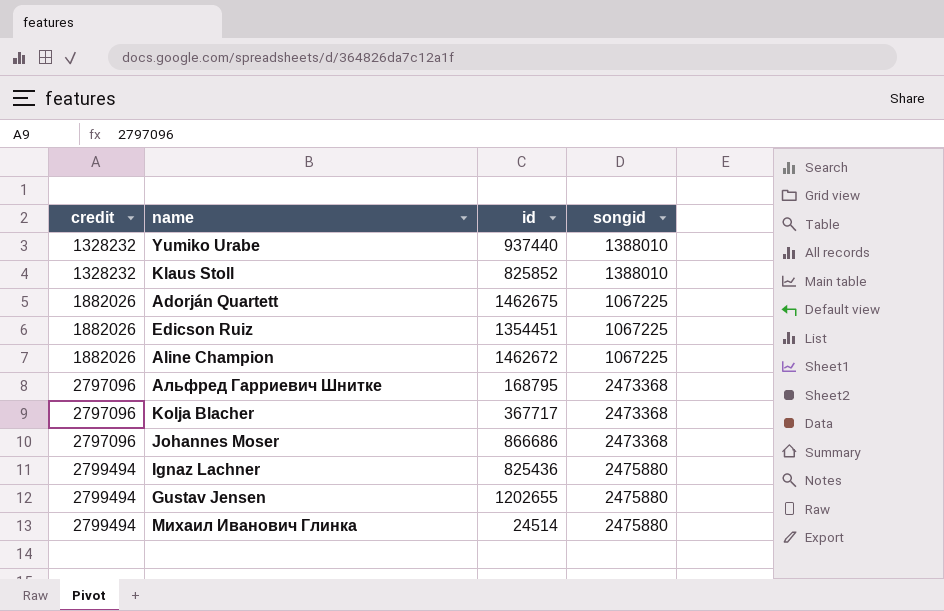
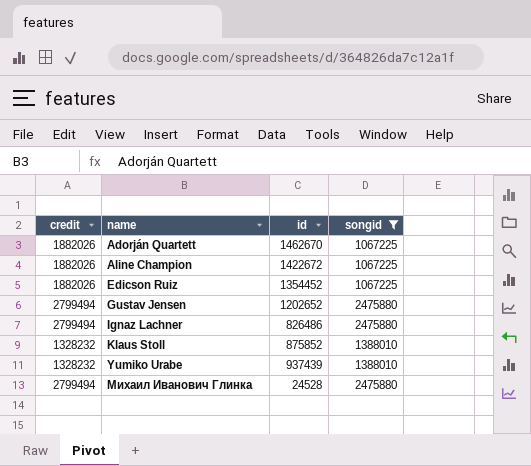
filter: none -> songid != 2473368
row order: credit ascending -> name ascending
Adorján Quartett | id: 1462675 -> 1462670
Aline Champion | id: 1462672 -> 1422672
Edicson Ruiz | id: 1354451 -> 1354452
Gustav Jensen | id: 1202655 -> 1202652
Ignaz Lachner | id: 825436 -> 826486
Klaus Stoll | id: 825852 -> 875852
Yumiko Urabe | id: 937440 -> 937439
Михаил Иванович Глинка | id: 24514 -> 24528

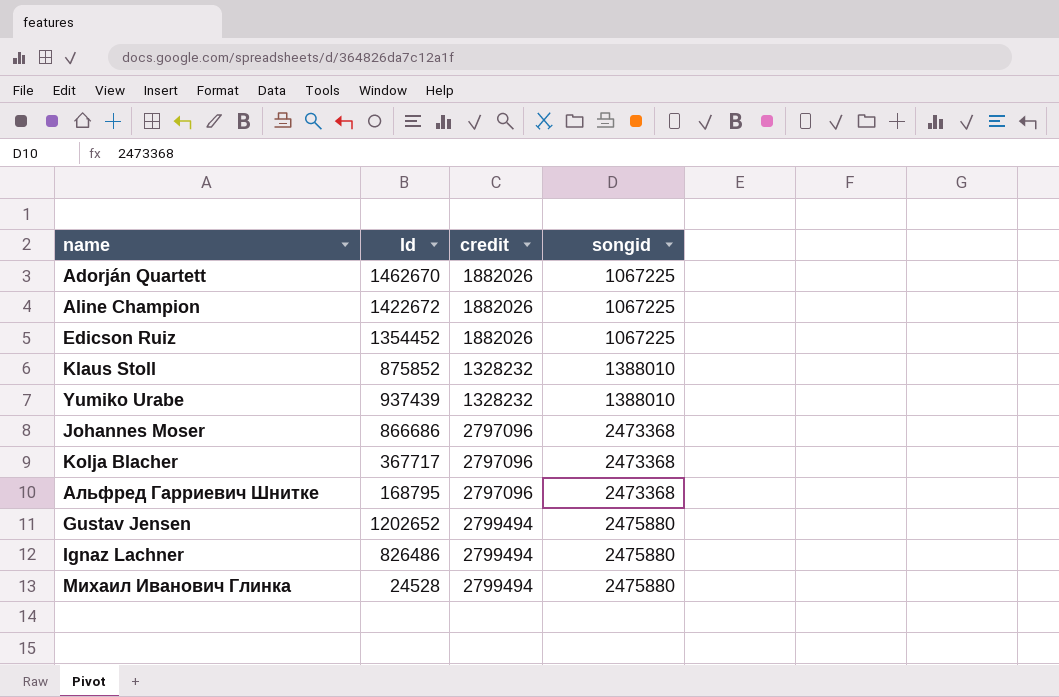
filter: songid != 2473368 -> none
row order: name ascending -> songid ascending
column name: id -> Id
column credit | position: 1 -> 3

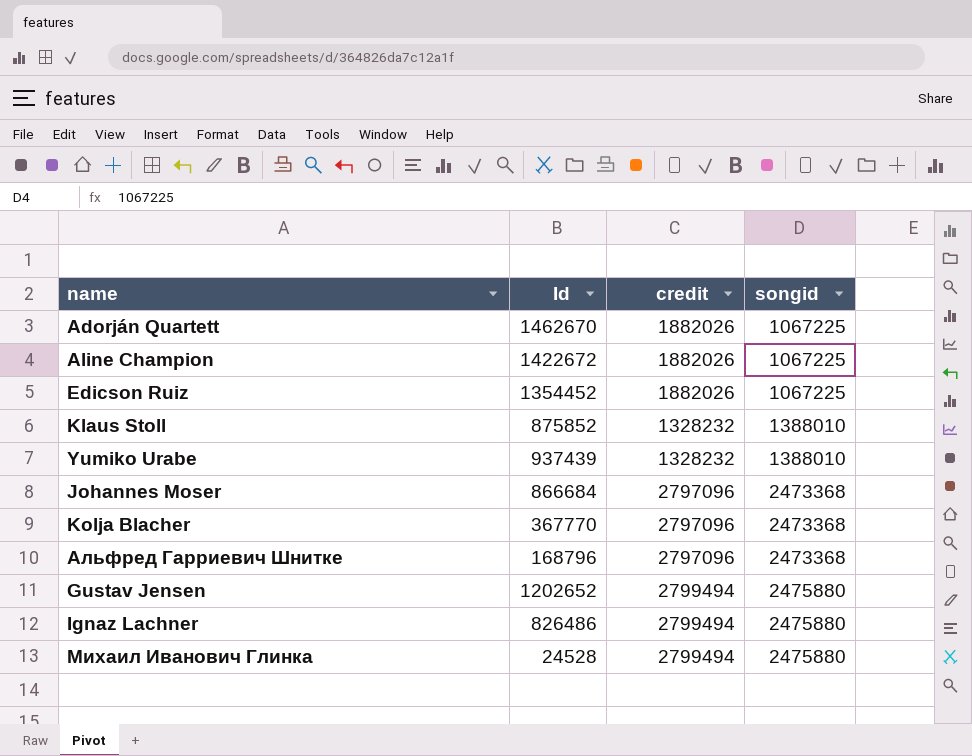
Johannes Moser | Id: 866686 -> 866684
Kolja Blacher | Id: 367717 -> 367770
Альфред Гарриевич Шнитке | Id: 168795 -> 168796

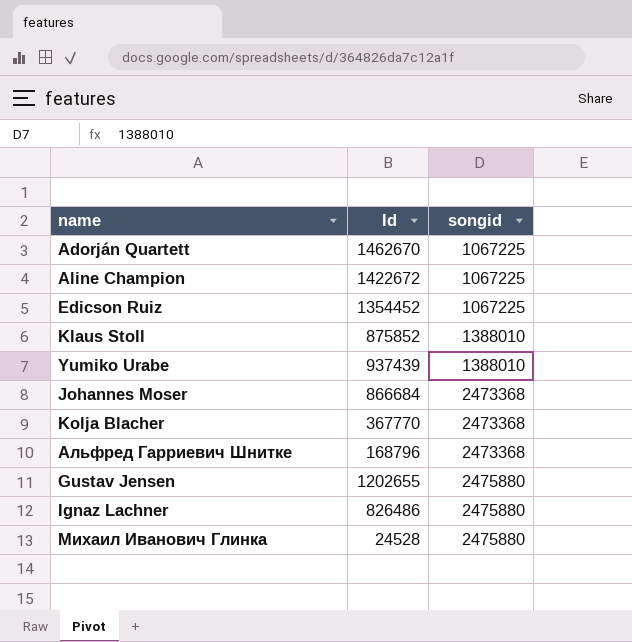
column credit | position: 3 -> none
Gustav Jensen | Id: 1202652 -> 1202655

